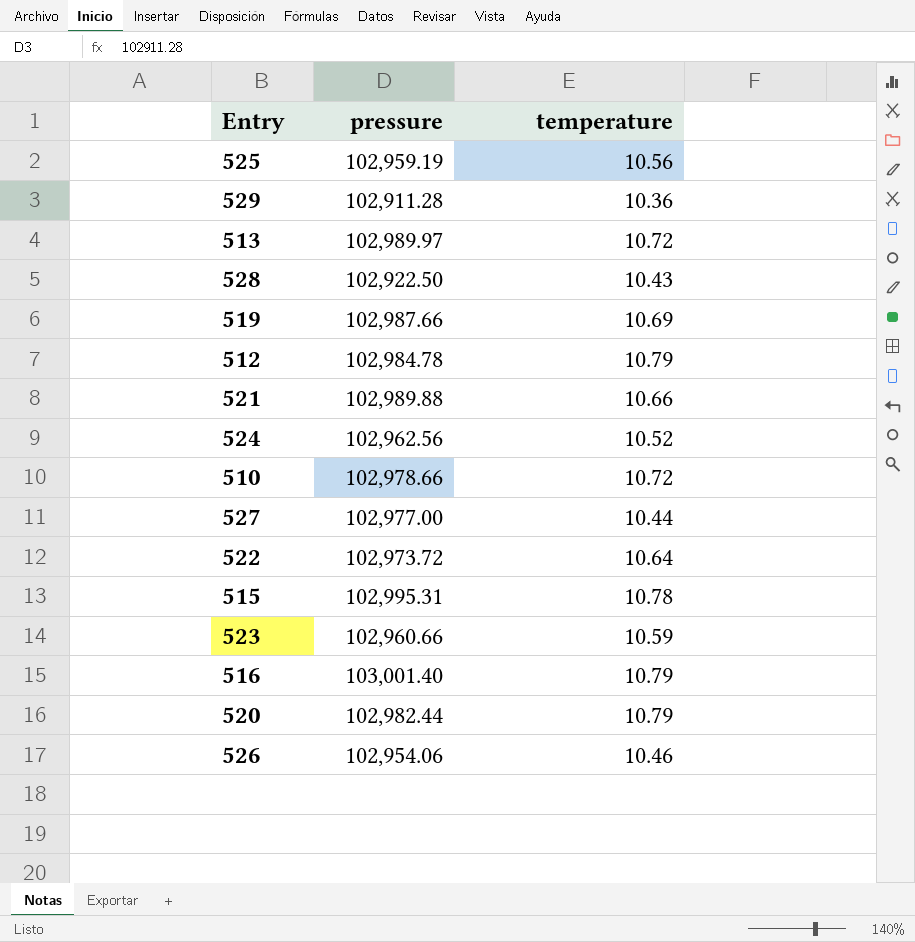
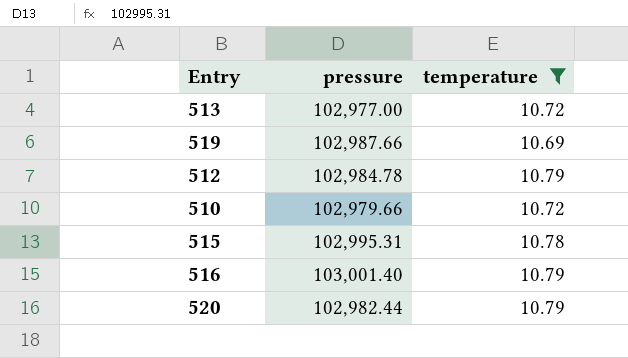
filter: none -> temperature >= 10.69
513 | pressure: 102,989.97 -> 102,977.00
510 | pressure: 102,978.66 -> 102,979.66

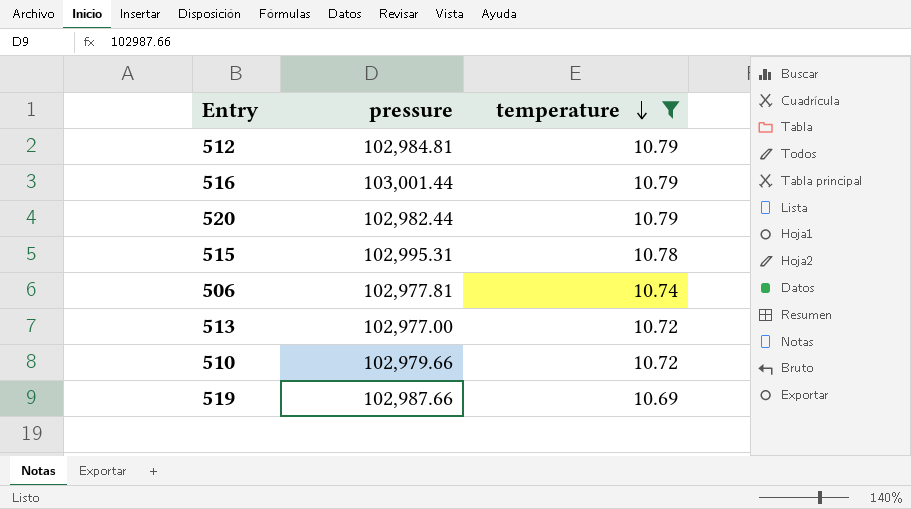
row order: none -> temperature descending
512 | pressure: 102,984.78 -> 102,984.81
516 | pressure: 103,001.40 -> 103,001.44
row 506: none -> 102,977.81 | 10.74

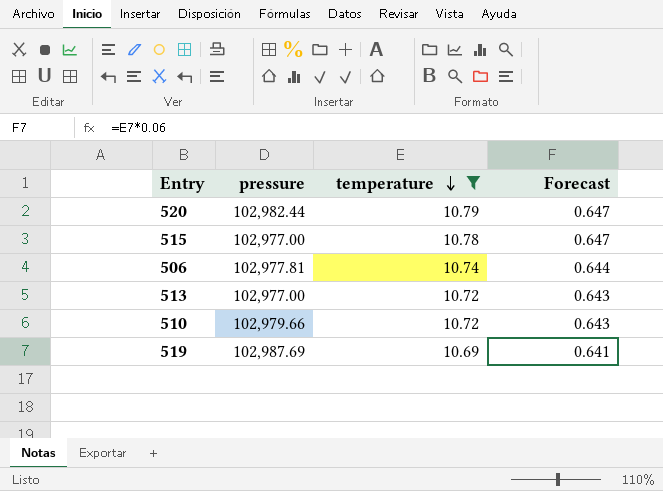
column Forecast | formula: none -> [temperature] * 0.06
row 512: 102,984.81 | 10.79 -> none
row 516: 103,001.44 | 10.79 -> none
515 | pressure: 102,995.31 -> 102,977.00
519 | pressure: 102,987.66 -> 102,987.69

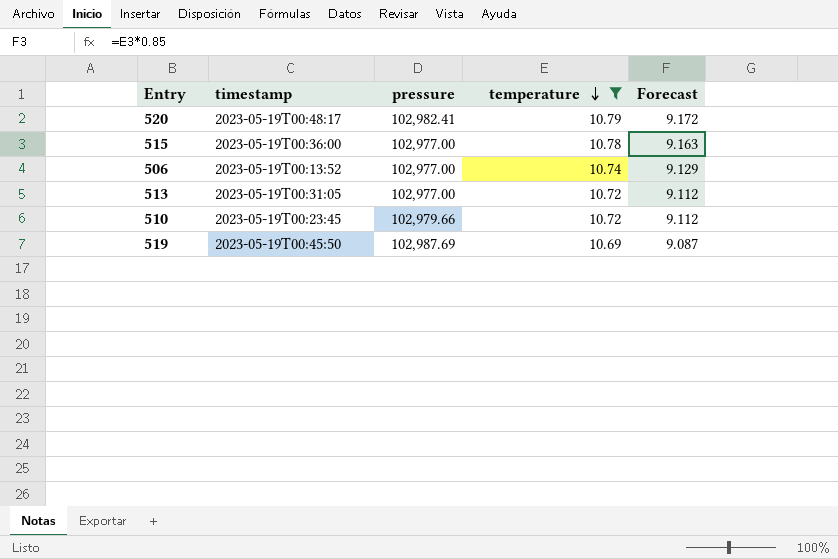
column timestamp | position: none -> 2
column Forecast | formula: [temperature] * 0.06 -> [temperature] * 0.85
520 | pressure: 102,982.44 -> 102,982.41
506 | pressure: 102,977.81 -> 102,977.00

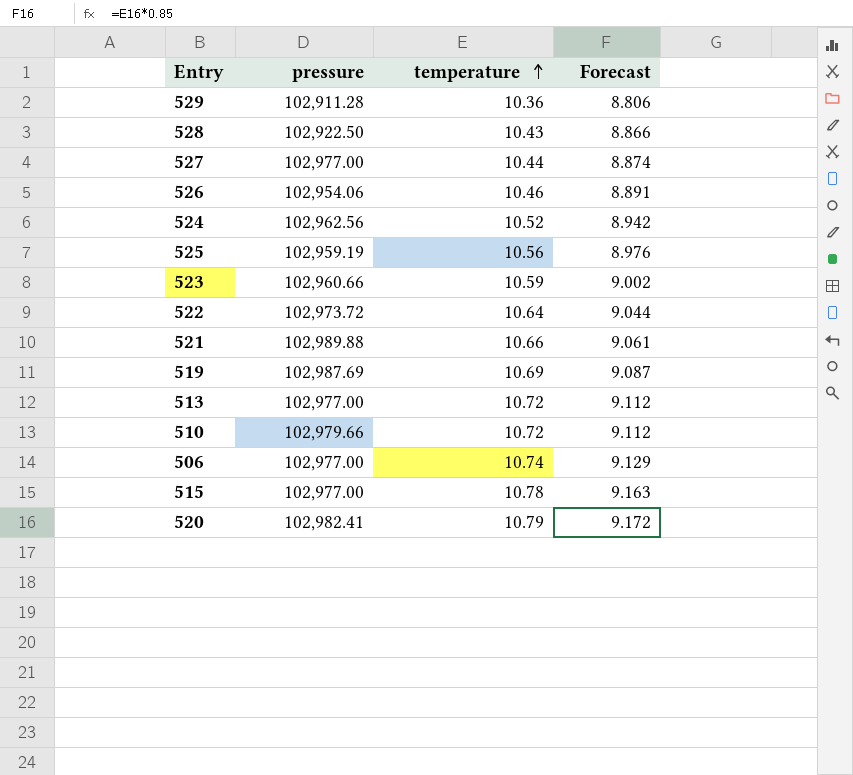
filter: temperature >= 10.69 -> none
row order: temperature descending -> temperature ascending
column timestamp | position: 2 -> none

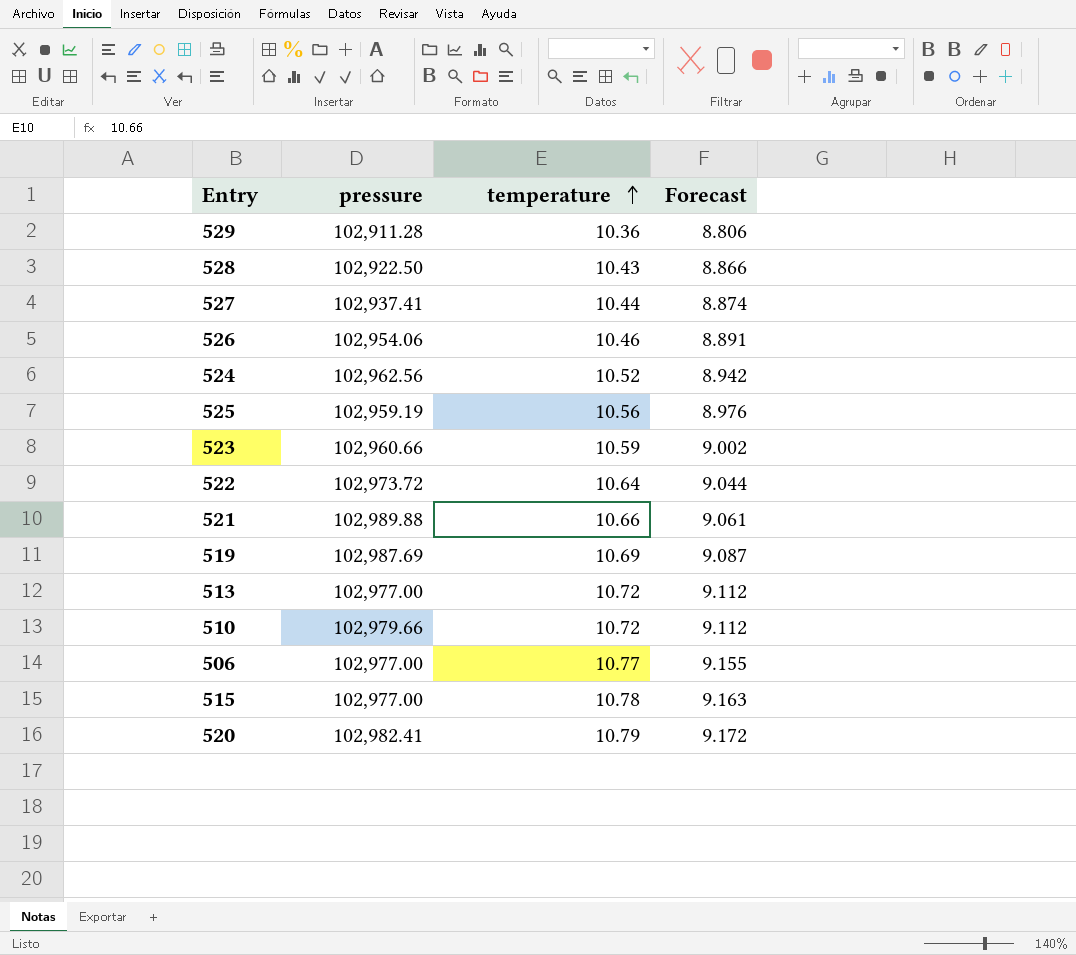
527 | pressure: 102,977.00 -> 102,937.41
506 | temperature: 10.74 -> 10.77
506 | Forecast: 9.129 -> 9.155

